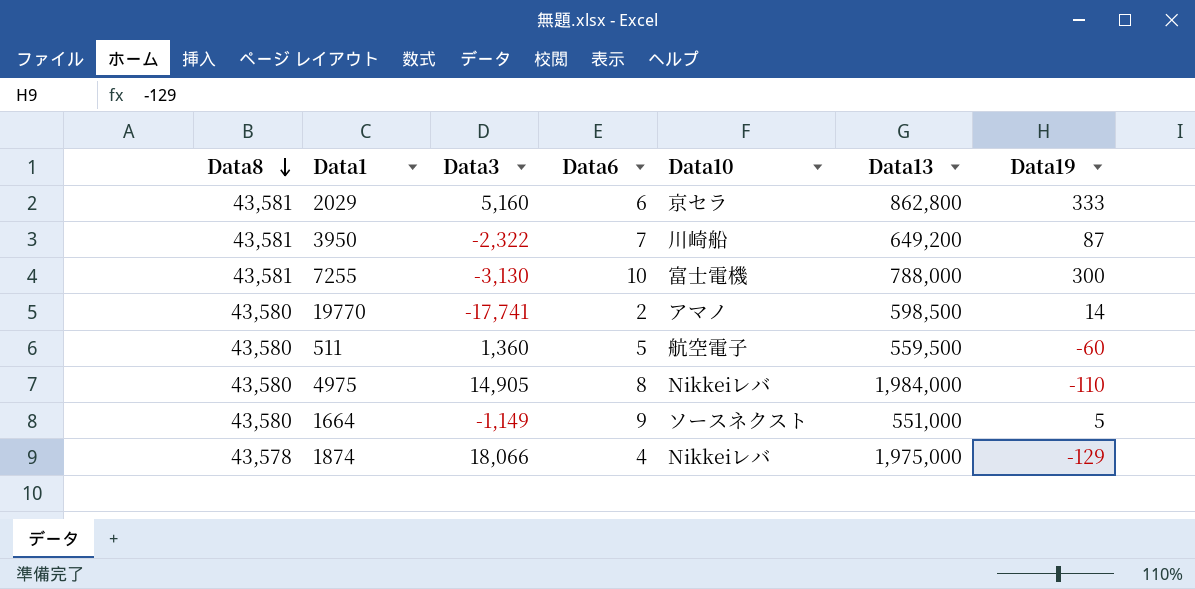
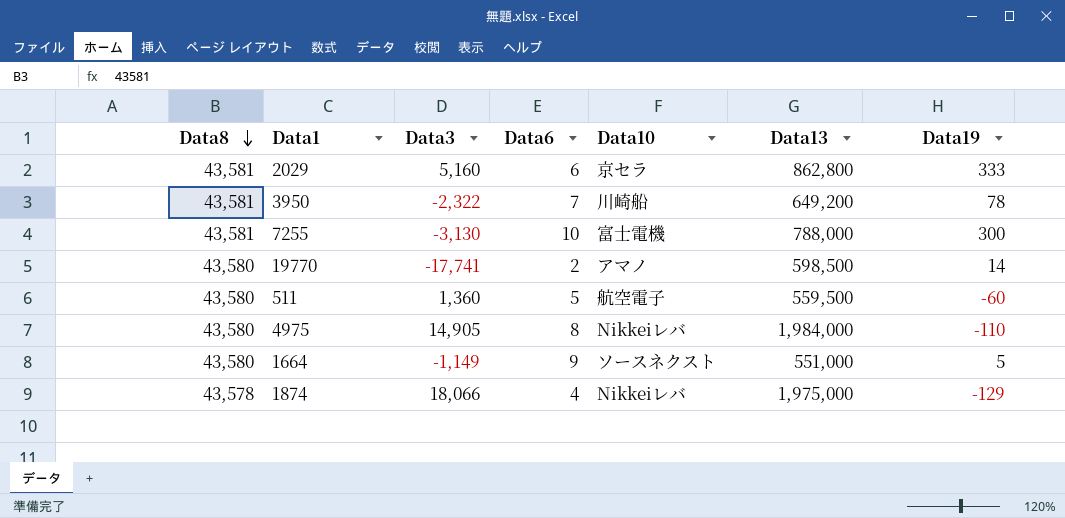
3950 | Data19: 87 -> 78

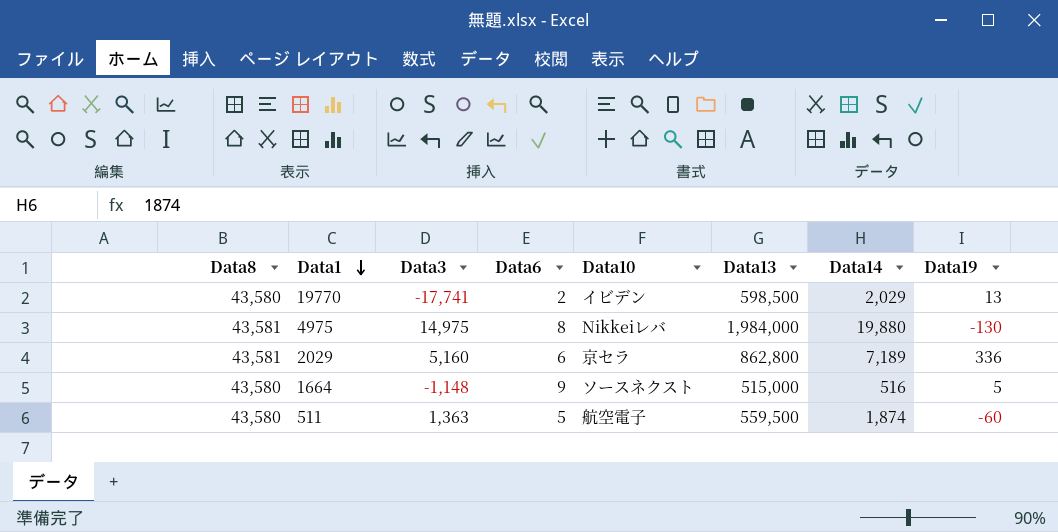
row order: Data8 descending -> Data1 descending
column Data14 | position: none -> 7
row 3950: 43,581 | -2,322 | 7 | 川崎船 | 649,200 | 78 -> none
row 7255: 43,581 | -3,130 | 10 | 富士電機 | 788,000 | 300 -> none
row 1874: 43,578 | 18,066 | 4 | Nikkeiレバ | 1,975,000 | -129 -> none
19770 | Data10: アマノ -> イビデン
19770 | Data19: 14 -> 13
4975 | Data8: 43,580 -> 43,581
4975 | Data3: 14,905 -> 14,975
4975 | Data19: -110 -> -130
2029 | Data19: 333 -> 336
1664 | Data3: -1,149 -> -1,148
1664 | Data13: 551,000 -> 515,000
511 | Data3: 1,360 -> 1,363

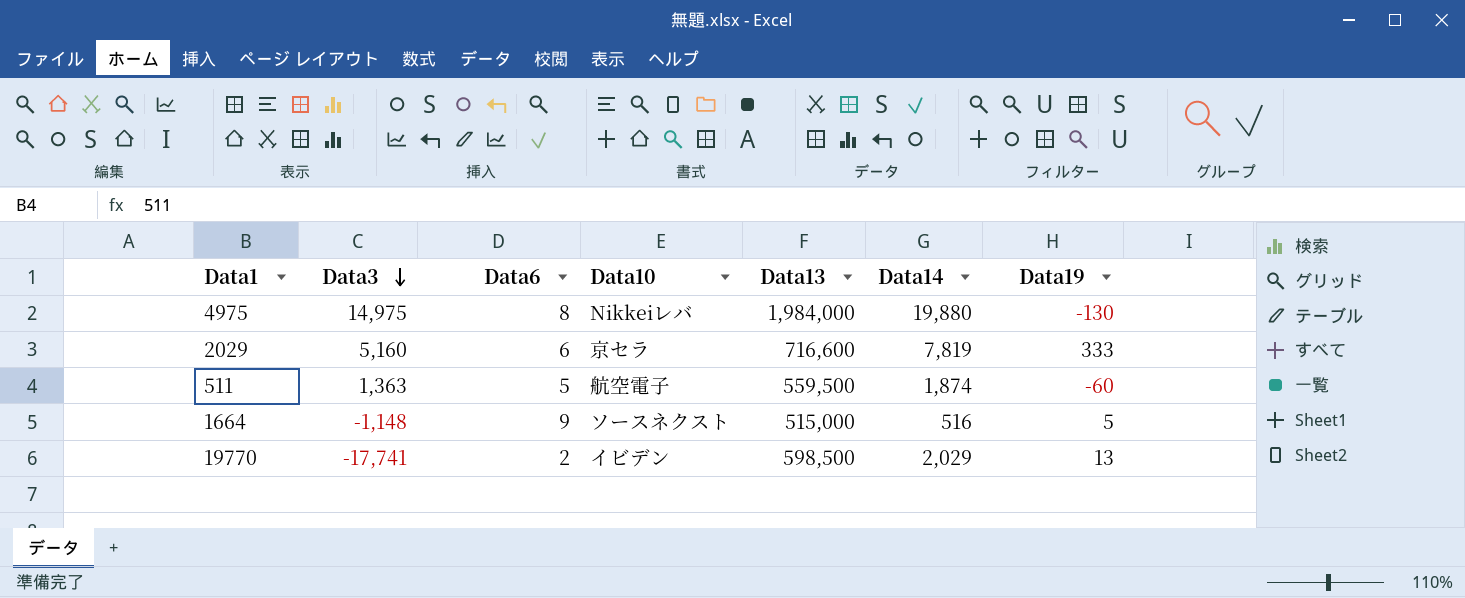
row order: Data1 descending -> Data3 descending
column Data8 | position: 1 -> none
2029 | Data13: 862,800 -> 716,600
2029 | Data14: 7,189 -> 7,819
2029 | Data19: 336 -> 333

